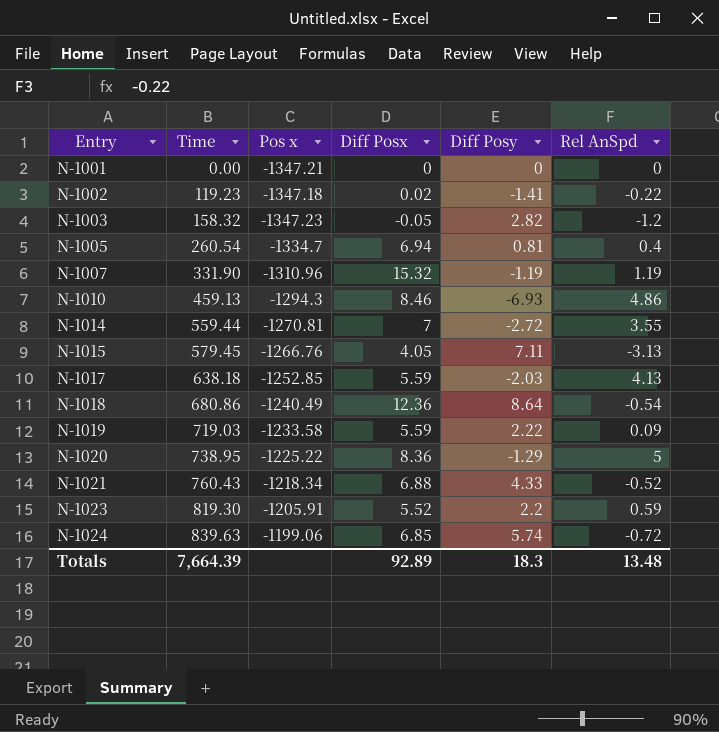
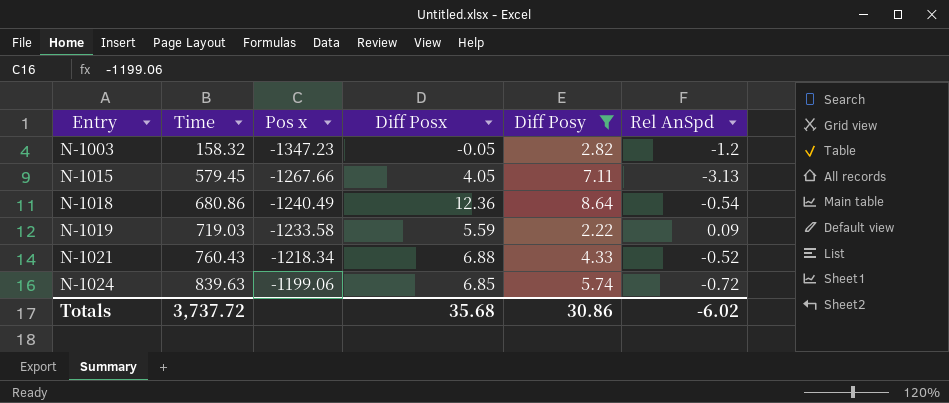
filter: none -> Diff Posy >= 2.22
N-1015 | Pos x: -1266.76 -> -1267.66
Totals | Time: 7,664.39 -> 3,737.72
Totals | Diff Posx: 92.89 -> 35.68
Totals | Diff Posy: 18.3 -> 30.86
Totals | Rel AnSpd: 13.48 -> -6.02

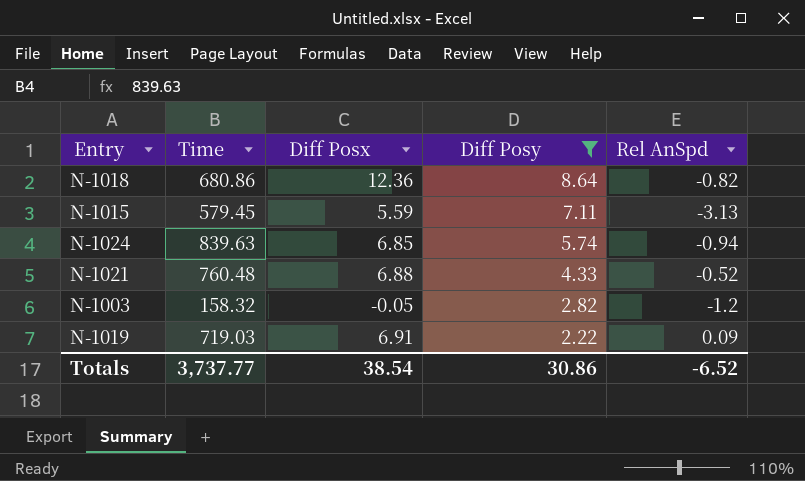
row order: Entry ascending -> Diff Posy descending
column Pos x | position: 3 -> none
N-1018 | Rel AnSpd: -0.54 -> -0.82
N-1015 | Diff Posx: 4.05 -> 5.59
N-1024 | Rel AnSpd: -0.72 -> -0.94
N-1021 | Time: 760.43 -> 760.48
N-1019 | Diff Posx: 5.59 -> 6.91
Totals | Time: 3,737.72 -> 3,737.77
Totals | Diff Posx: 35.68 -> 38.54
Totals | Rel AnSpd: -6.02 -> -6.52

